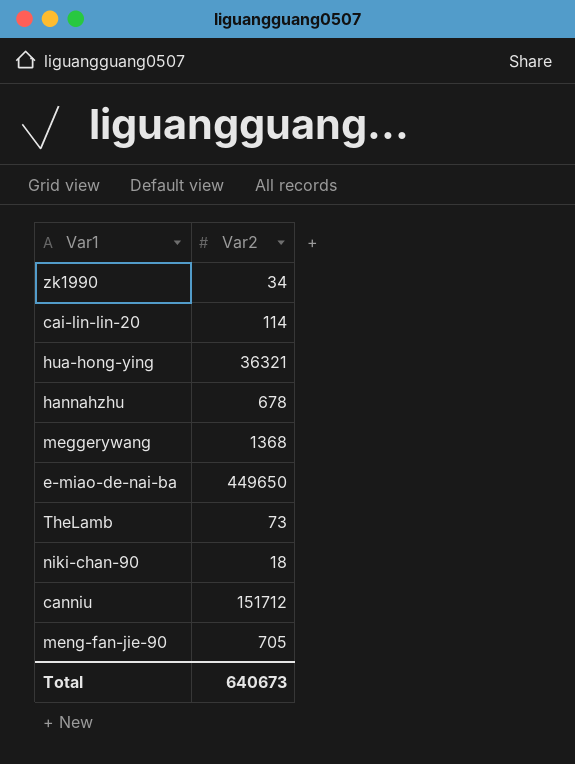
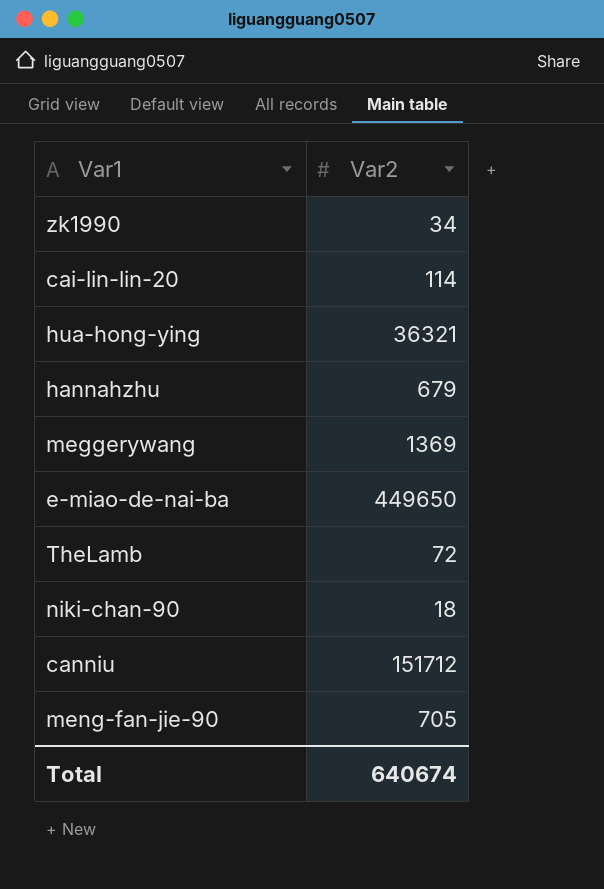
hannahzhu | Var2: 678 -> 679
meggerywang | Var2: 1368 -> 1369
TheLamb | Var2: 73 -> 72
Total | Var2: 640673 -> 640674

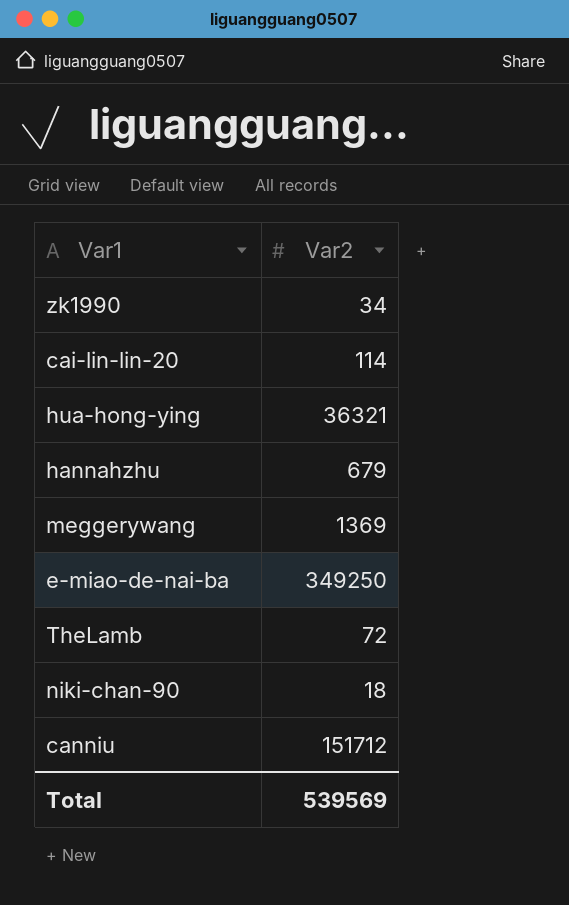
row meng-fan-jie-90: 705 -> none
e-miao-de-nai-ba | Var2: 449650 -> 349250
Total | Var2: 640674 -> 539569

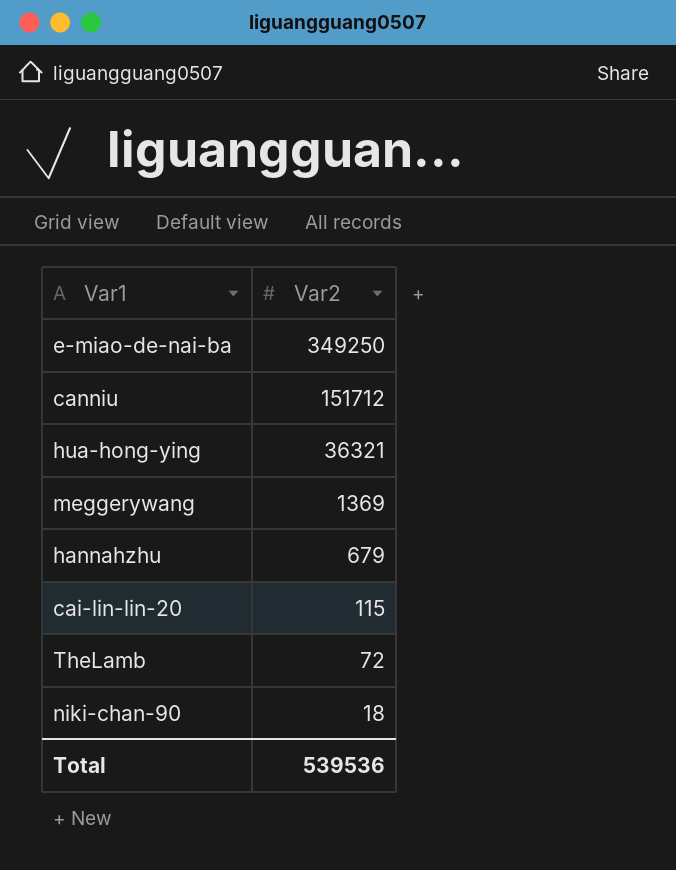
row order: none -> Var2 descending
row zk1990: 34 -> none
cai-lin-lin-20 | Var2: 114 -> 115
Total | Var2: 539569 -> 539536

